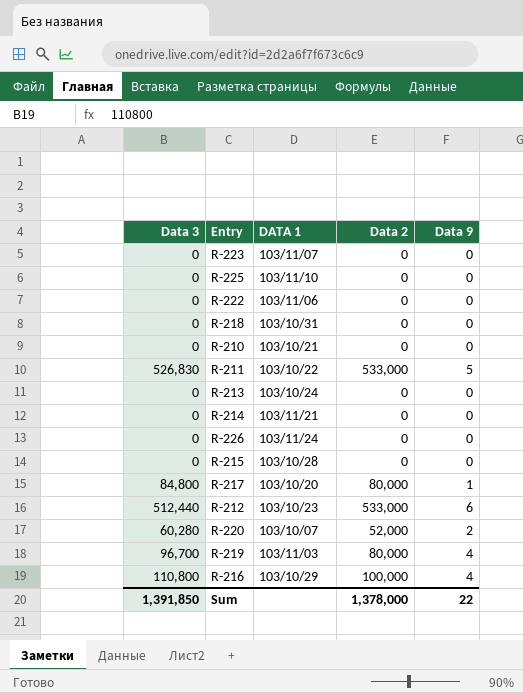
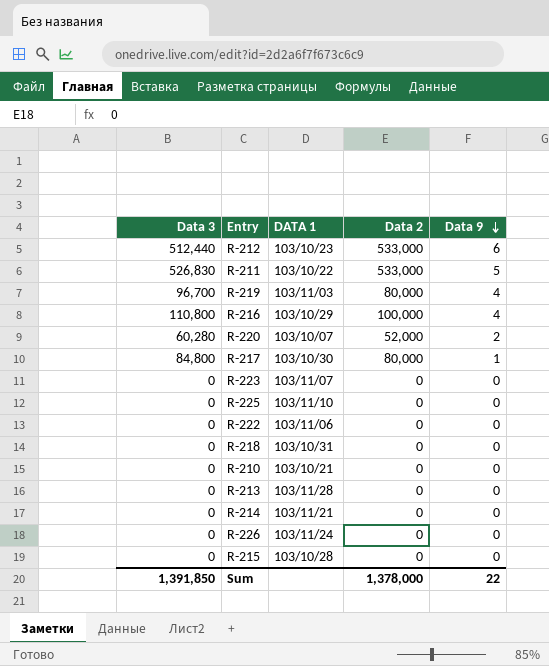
row order: none -> Data 9 descending
R-217 | DATA 1: 103/10/20 -> 103/10/30
R-213 | DATA 1: 103/10/24 -> 103/11/28

